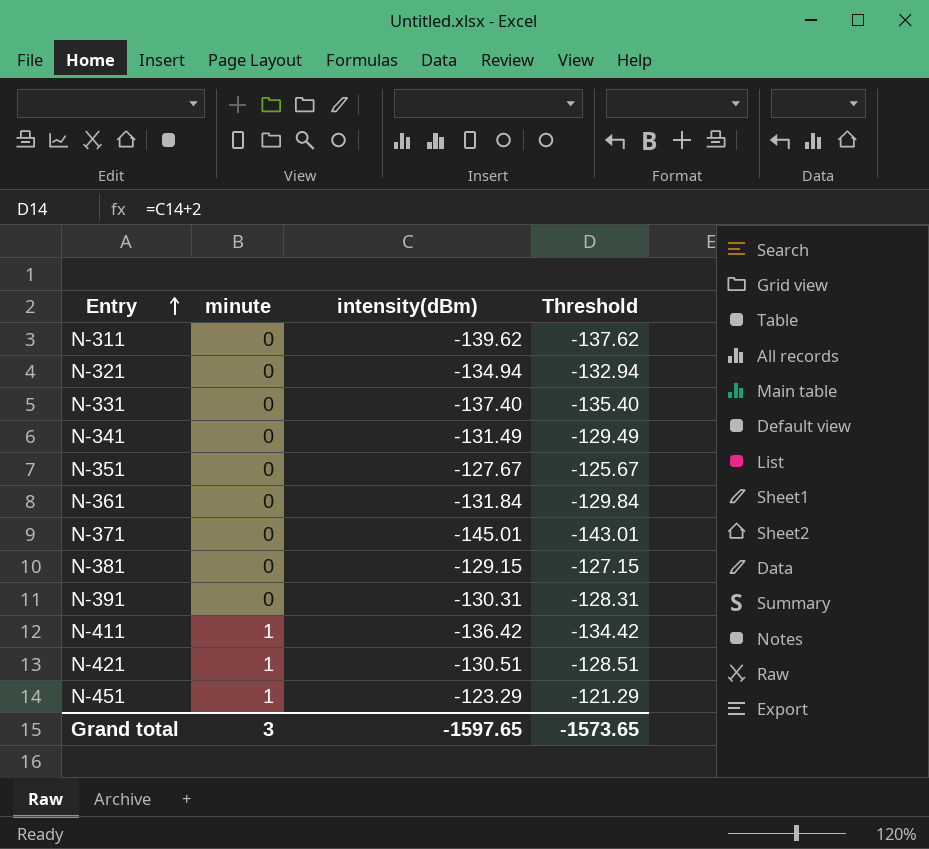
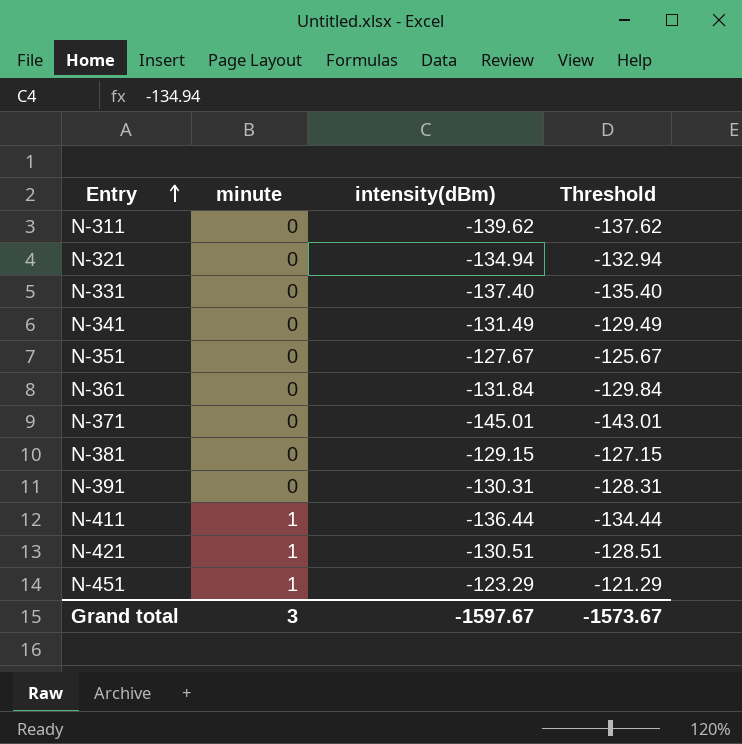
N-411 | intensity(dBm): -136.42 -> -136.44
N-411 | Threshold: -134.42 -> -134.44
Grand total | intensity(dBm): -1597.65 -> -1597.67
Grand total | Threshold: -1573.65 -> -1573.67

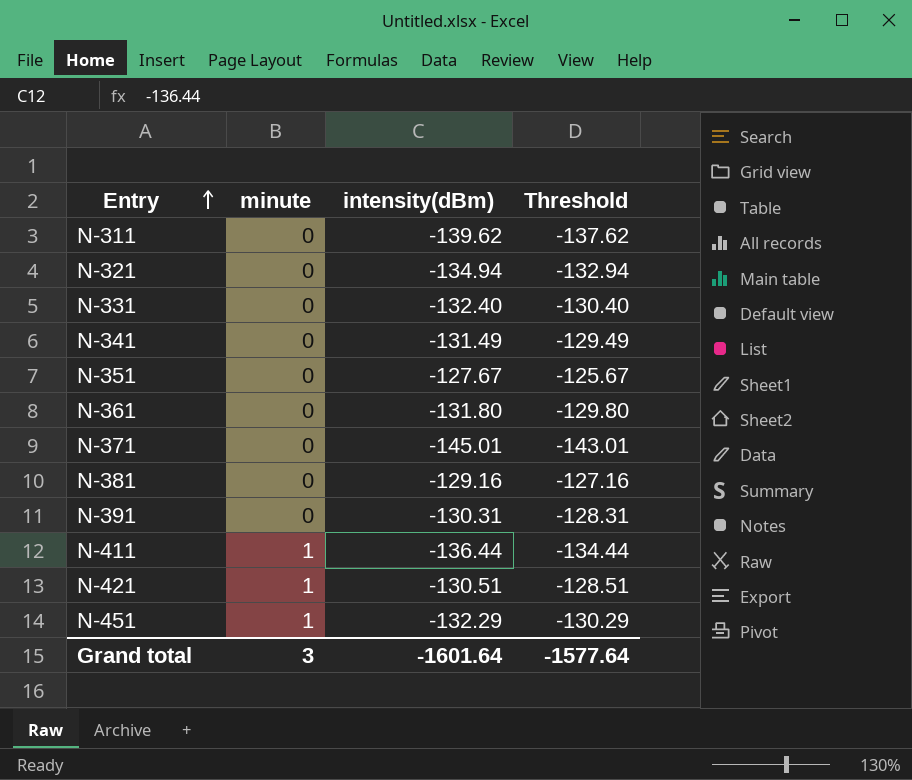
N-331 | intensity(dBm): -137.40 -> -132.40
N-331 | Threshold: -135.40 -> -130.40
N-361 | intensity(dBm): -131.84 -> -131.80
N-361 | Threshold: -129.84 -> -129.80
N-381 | intensity(dBm): -129.15 -> -129.16
N-381 | Threshold: -127.15 -> -127.16
N-451 | intensity(dBm): -123.29 -> -132.29
N-451 | Threshold: -121.29 -> -130.29
Grand total | intensity(dBm): -1597.67 -> -1601.64
Grand total | Threshold: -1573.67 -> -1577.64

